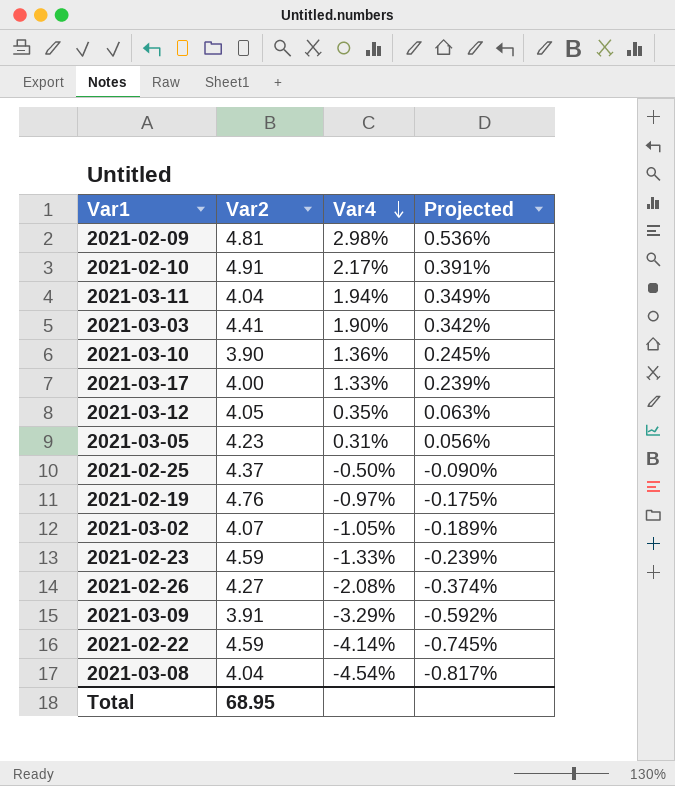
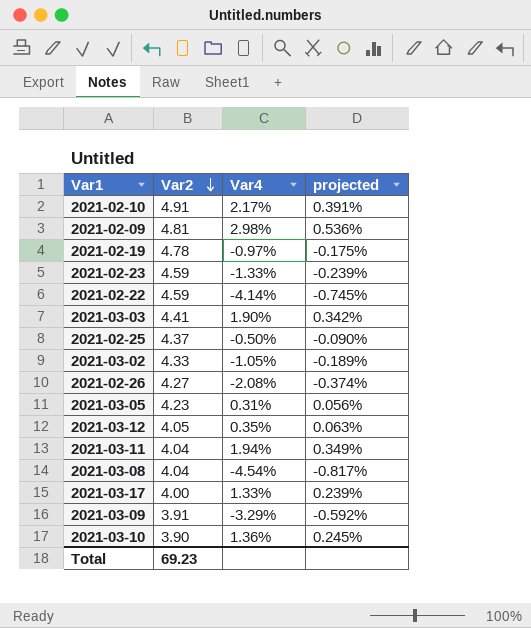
row order: Var4 descending -> Var2 descending
column name: Projected -> projected
2021-02-19 | Var2: 4.76 -> 4.78
2021-03-02 | Var2: 4.07 -> 4.33
Total | Var2: 68.95 -> 69.23

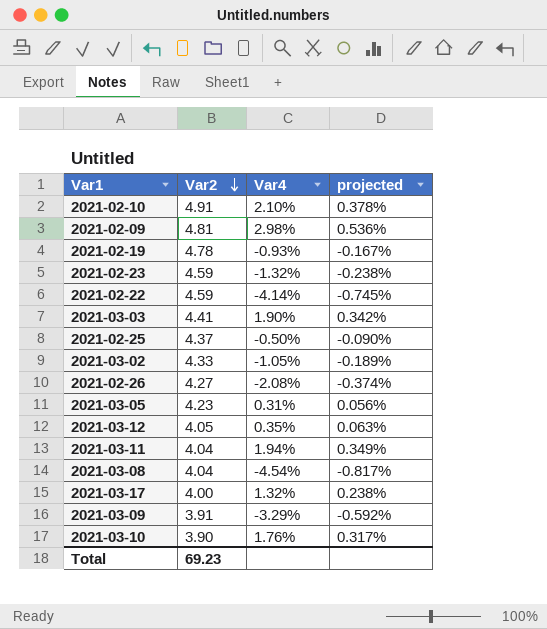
2021-02-10 | Var4: 2.17% -> 2.10%
2021-02-10 | projected: 0.391% -> 0.378%
2021-02-19 | Var4: -0.97% -> -0.93%
2021-02-19 | projected: -0.175% -> -0.167%
2021-02-23 | Var4: -1.33% -> -1.32%
2021-02-23 | projected: -0.239% -> -0.238%
2021-03-17 | Var4: 1.33% -> 1.32%
2021-03-17 | projected: 0.239% -> 0.238%
2021-03-10 | Var4: 1.36% -> 1.76%
2021-03-10 | projected: 0.245% -> 0.317%

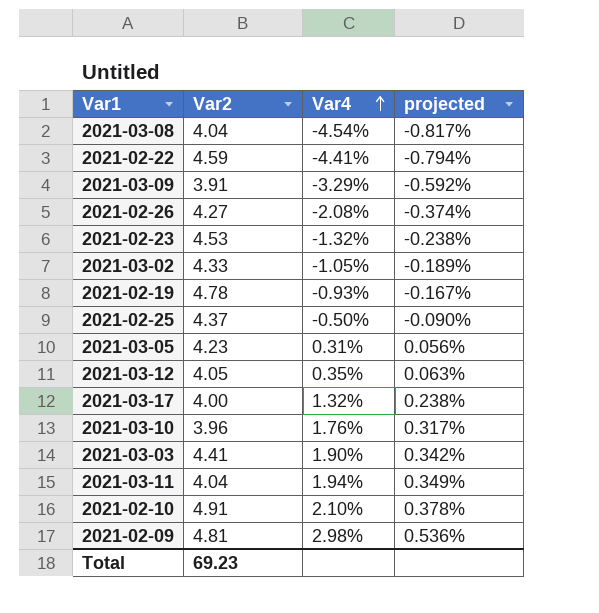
row order: Var2 descending -> Var4 ascending
2021-02-22 | Var4: -4.14% -> -4.41%
2021-02-22 | projected: -0.745% -> -0.794%
2021-02-23 | Var2: 4.59 -> 4.53
2021-03-10 | Var2: 3.90 -> 3.96

